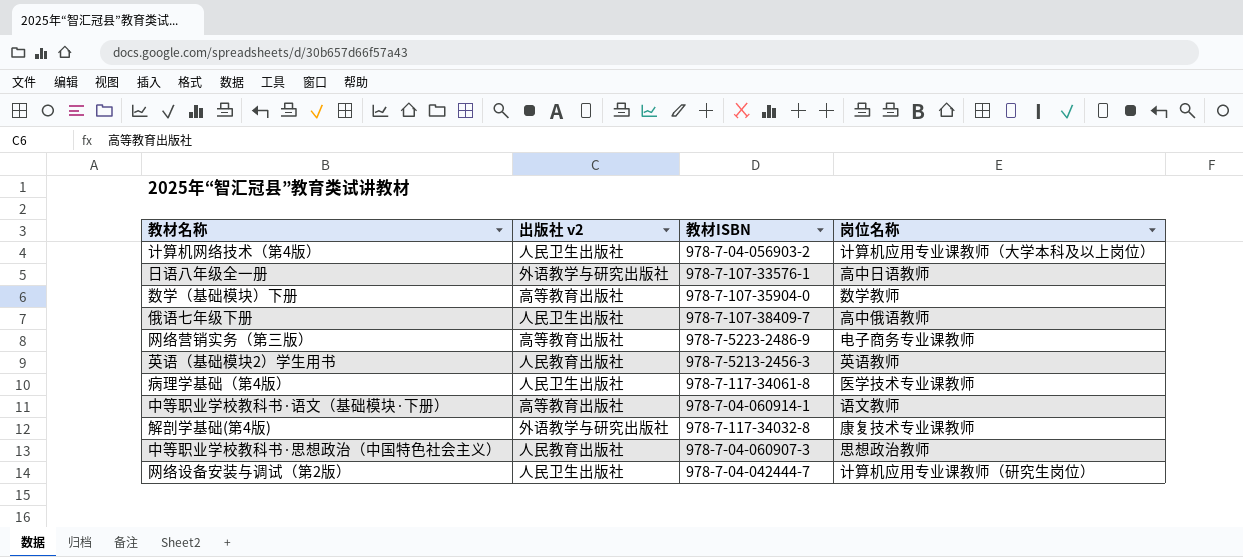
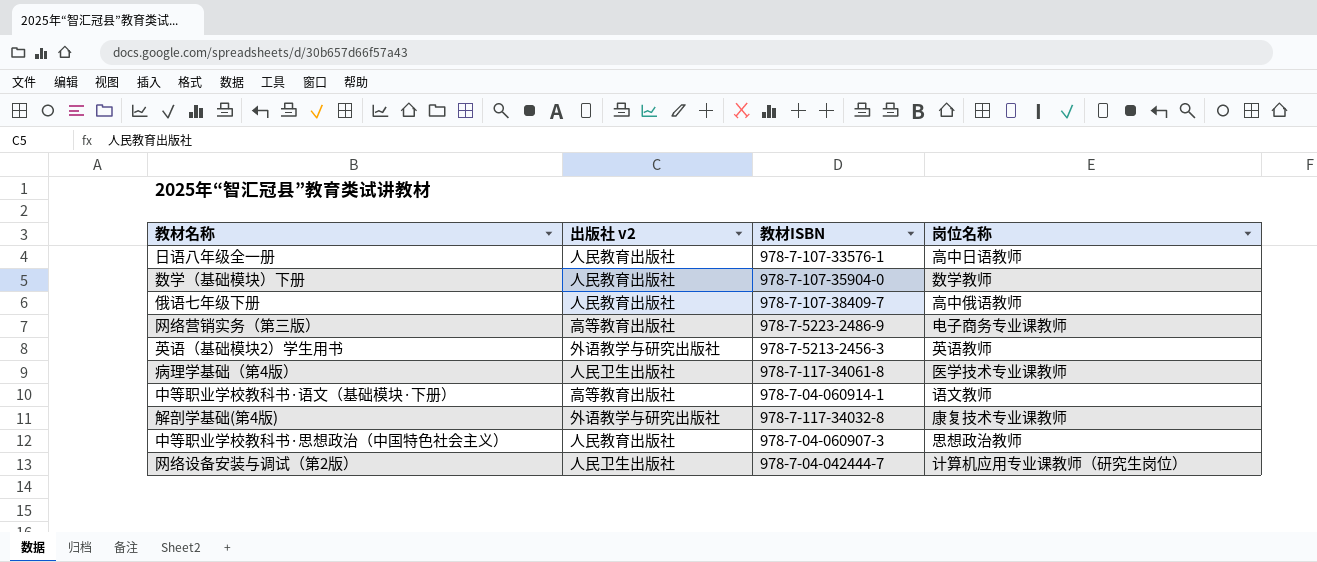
row 计算机网络技术（第4版）: 人民卫生出版社 | 978-7-04-056903-2 | 计算机应用专业课教师（大学本科及以上岗位） -> none
日语八年级全一册 | 出版社 v2: 外语教学与研究出版社 -> 人民教育出版社
数学（基础模块）下册 | 出版社 v2: 高等教育出版社 -> 人民教育出版社
俄语七年级下册 | 出版社 v2: 人民卫生出版社 -> 人民教育出版社
英语（基础模块2）学生用书 | 出版社 v2: 人民教育出版社 -> 外语教学与研究出版社

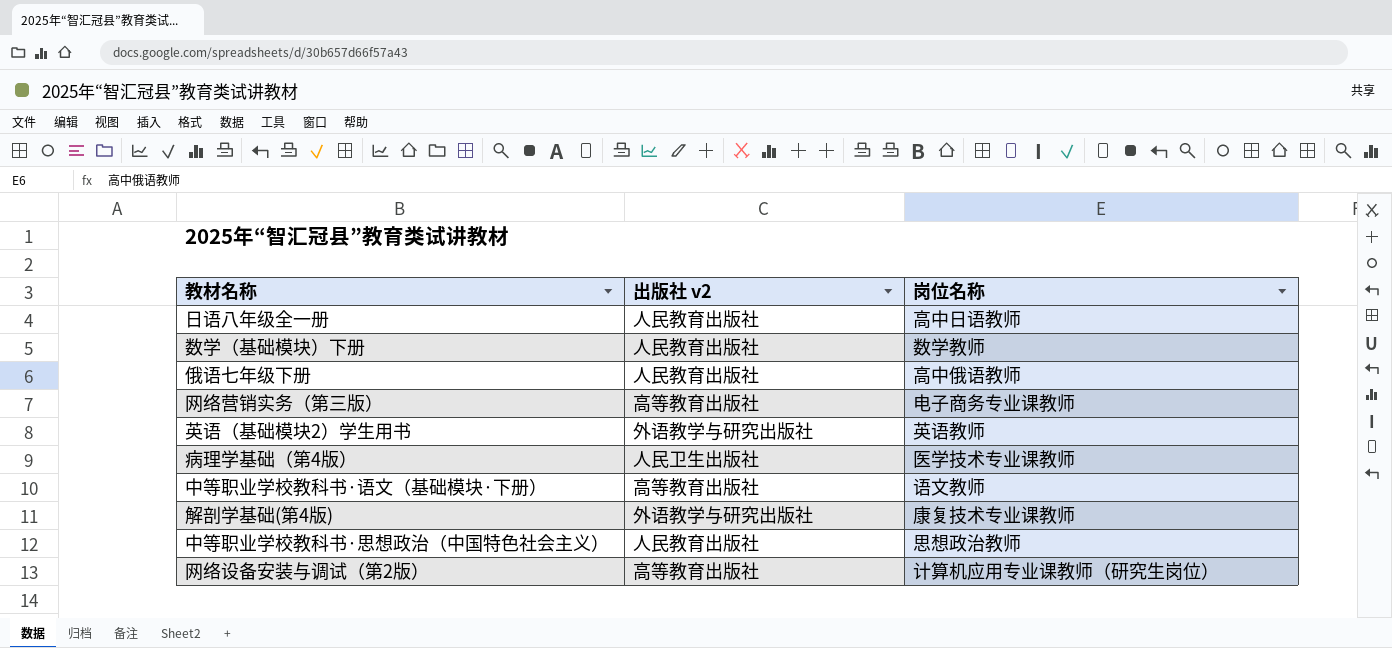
column 教材ISBN | position: 3 -> none
网络设备安装与调试（第2版） | 出版社 v2: 人民卫生出版社 -> 高等教育出版社

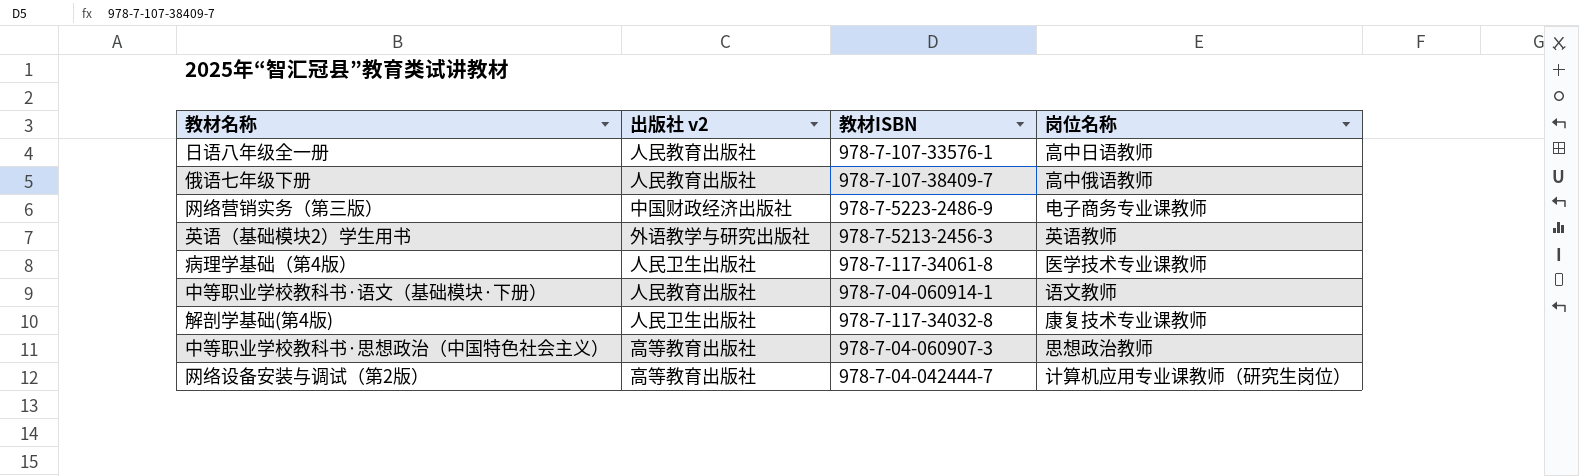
column 教材ISBN | position: none -> 3
row 数学（基础模块）下册: 人民教育出版社 | 数学教师 -> none
网络营销实务（第三版） | 出版社 v2: 高等教育出版社 -> 中国财政经济出版社
中等职业学校教科书·语文（基础模块·下册） | 出版社 v2: 高等教育出版社 -> 人民教育出版社
解剖学基础(第4版) | 出版社 v2: 外语教学与研究出版社 -> 人民卫生出版社
中等职业学校教科书·思想政治（中国特色社会主义） | 出版社 v2: 人民教育出版社 -> 高等教育出版社

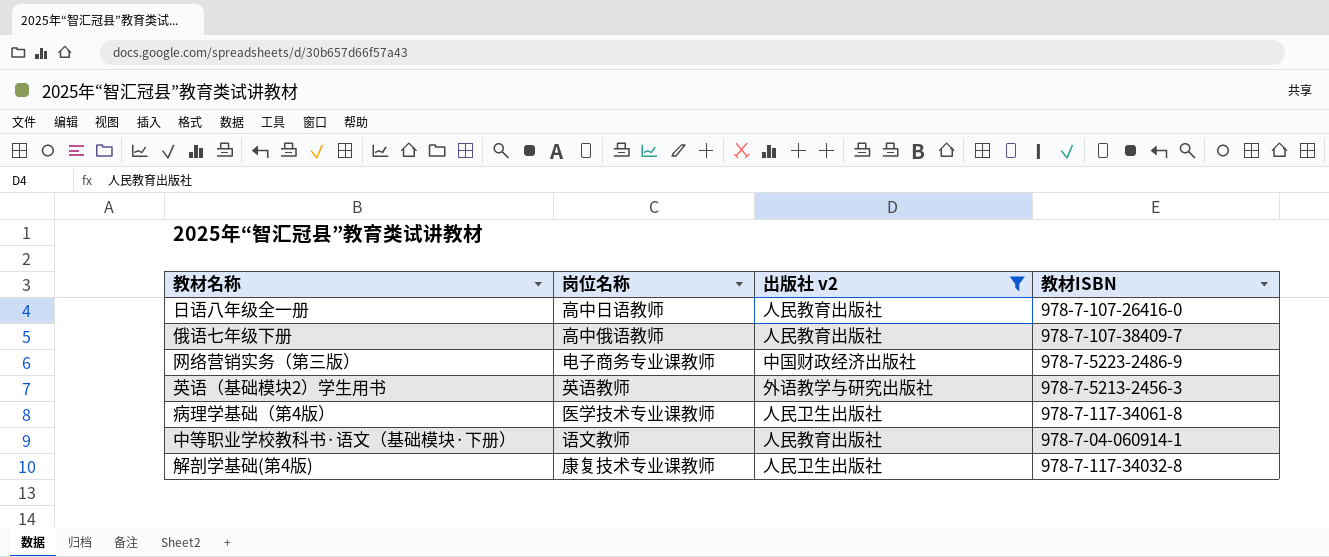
filter: none -> 出版社 v2 != 高等教育出版社
column 岗位名称 | position: 4 -> 2
日语八年级全一册 | 教材ISBN: 978-7-107-33576-1 -> 978-7-107-26416-0

